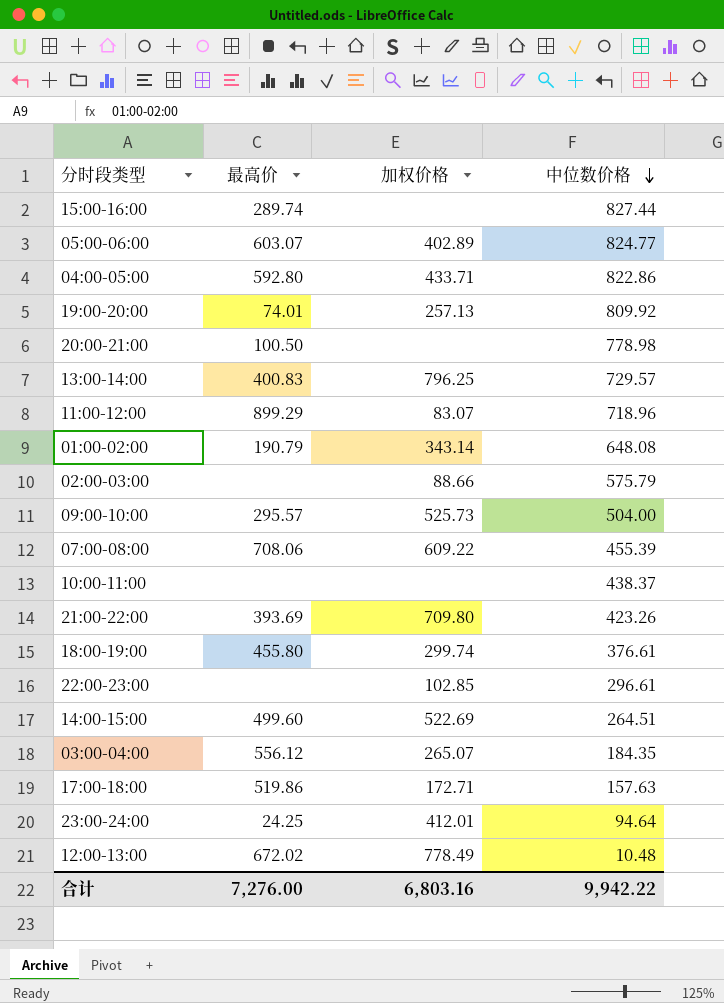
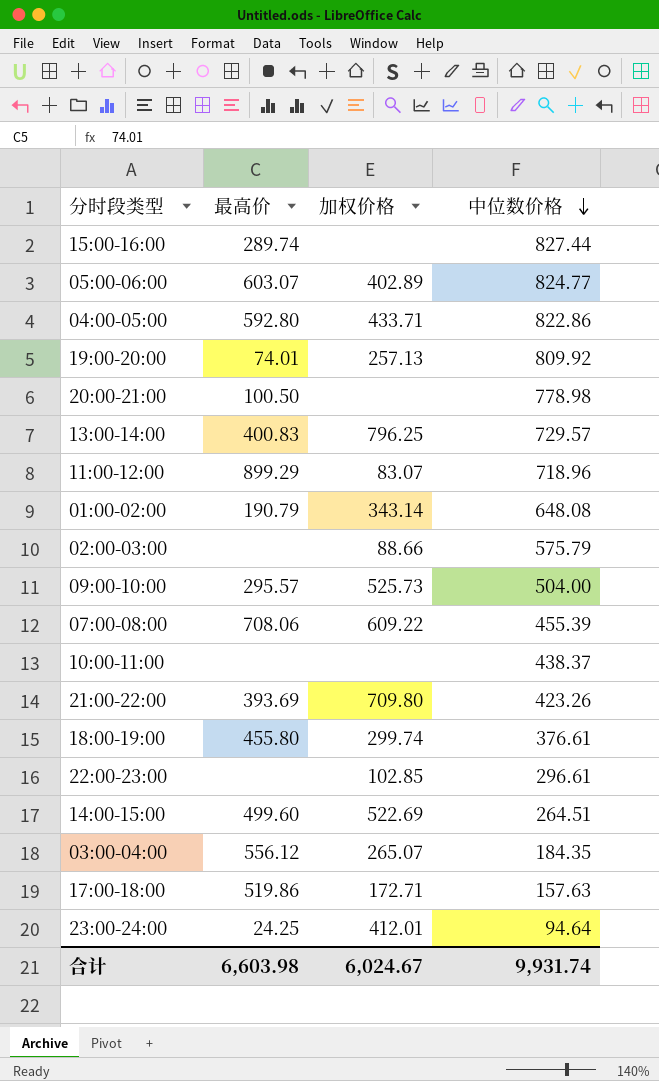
row 12:00-13:00: 672.02 | 778.49 | 10.48 -> none
合计 | 最高价: 7,276.00 -> 6,603.98
合计 | 加权价格: 6,803.16 -> 6,024.67
合计 | 中位数价格: 9,942.22 -> 9,931.74

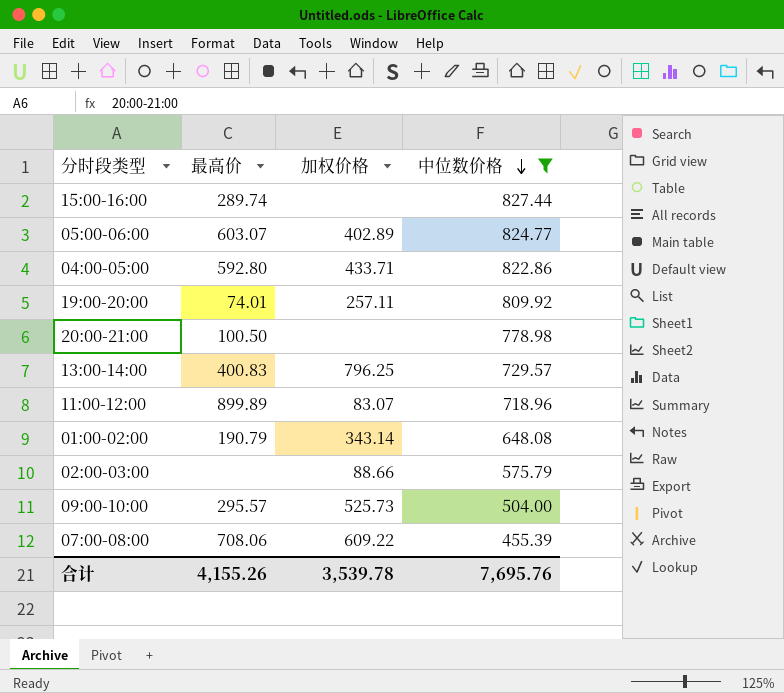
filter: none -> 中位数价格 >= 455.39
19:00-20:00 | 加权价格: 257.13 -> 257.11
11:00-12:00 | 最高价: 899.29 -> 899.89
合计 | 最高价: 6,603.98 -> 4,155.26
合计 | 加权价格: 6,024.67 -> 3,539.78
合计 | 中位数价格: 9,931.74 -> 7,695.76

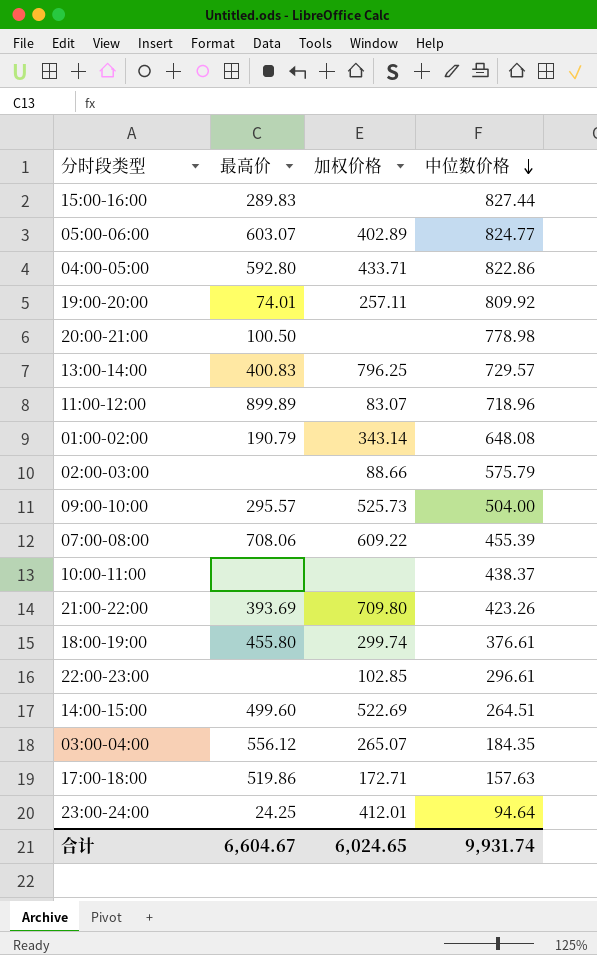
filter: 中位数价格 >= 455.39 -> none
15:00-16:00 | 最高价: 289.74 -> 289.83
合计 | 最高价: 4,155.26 -> 6,604.67
合计 | 加权价格: 3,539.78 -> 6,024.65
合计 | 中位数价格: 7,695.76 -> 9,931.74

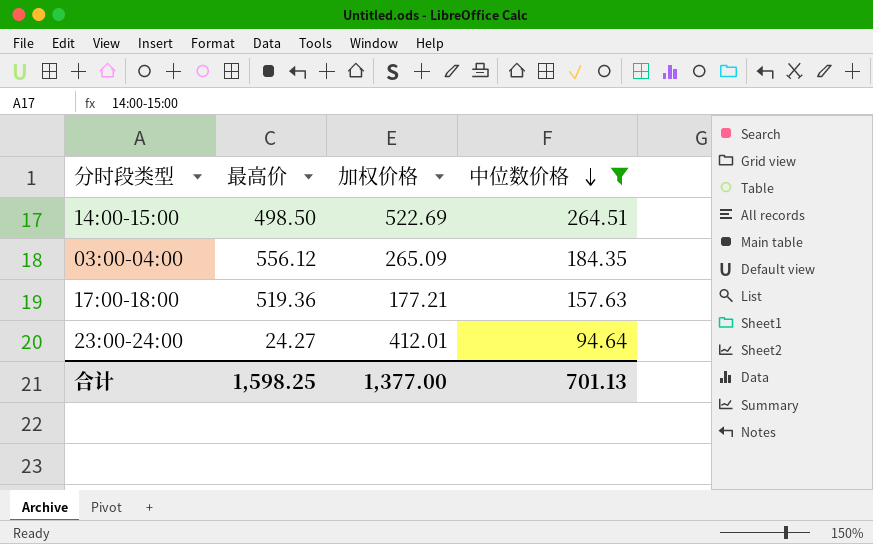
filter: none -> 中位数价格 <= 264.51
14:00-15:00 | 最高价: 499.60 -> 498.50
03:00-04:00 | 加权价格: 265.07 -> 265.09
17:00-18:00 | 最高价: 519.86 -> 519.36
17:00-18:00 | 加权价格: 172.71 -> 177.21
23:00-24:00 | 最高价: 24.25 -> 24.27
合计 | 最高价: 6,604.67 -> 1,598.25
合计 | 加权价格: 6,024.65 -> 1,377.00
合计 | 中位数价格: 9,931.74 -> 701.13

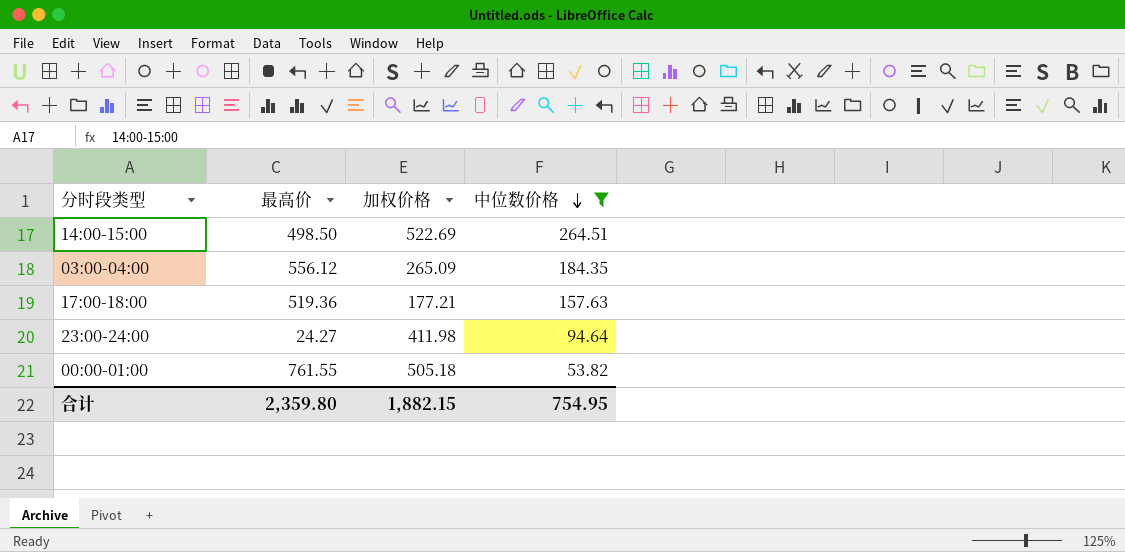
23:00-24:00 | 加权价格: 412.01 -> 411.98
row 00:00-01:00: none -> 761.55 | 505.18 | 53.82
合计 | 最高价: 1,598.25 -> 2,359.80
合计 | 加权价格: 1,377.00 -> 1,882.15
合计 | 中位数价格: 701.13 -> 754.95

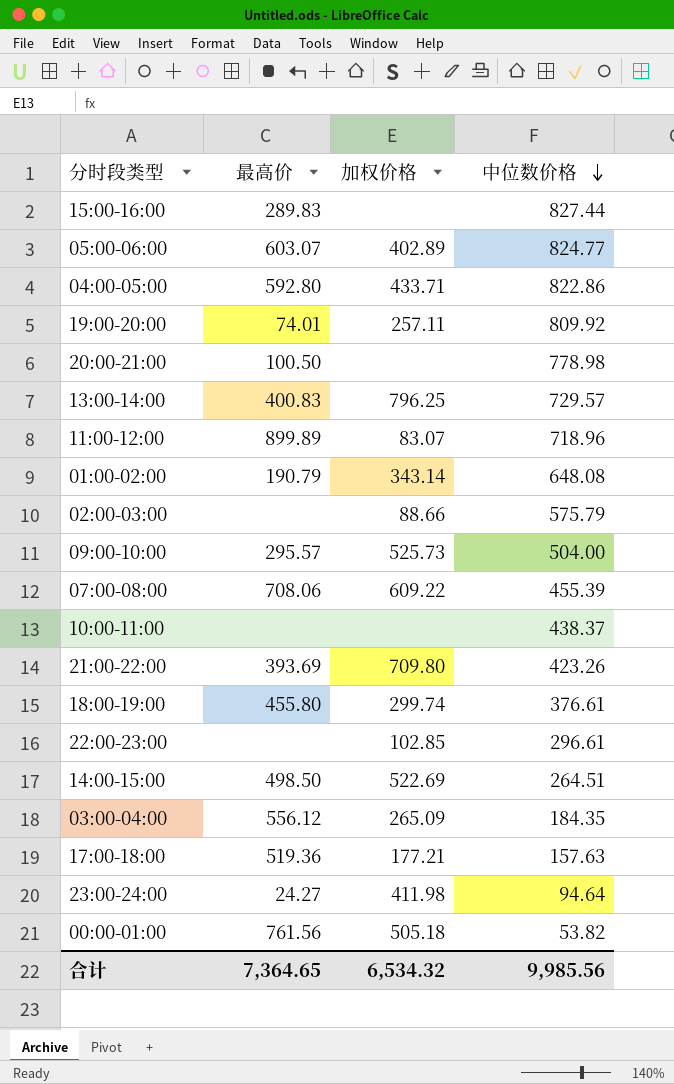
filter: 中位数价格 <= 264.51 -> none
00:00-01:00 | 最高价: 761.55 -> 761.56
合计 | 最高价: 2,359.80 -> 7,364.65
合计 | 加权价格: 1,882.15 -> 6,534.32
合计 | 中位数价格: 754.95 -> 9,985.56

